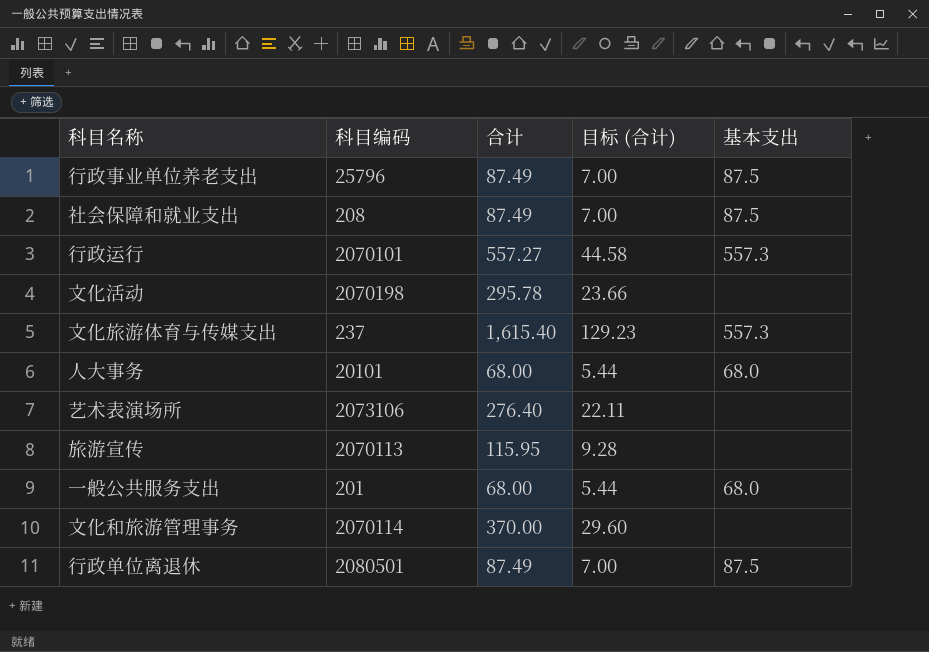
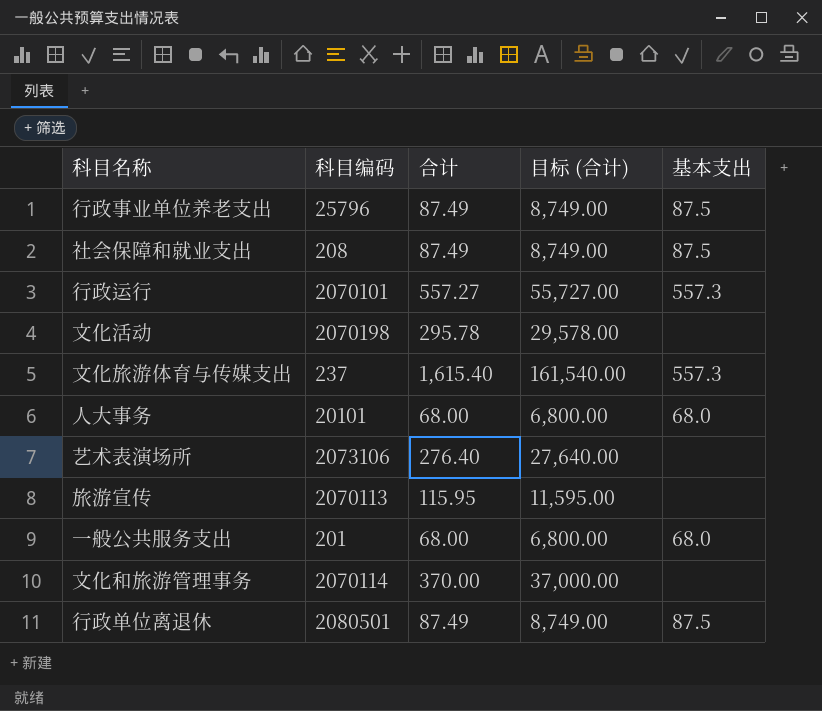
column 目标 (合计) | formula: [合计] * 0.08 -> [合计] * 100

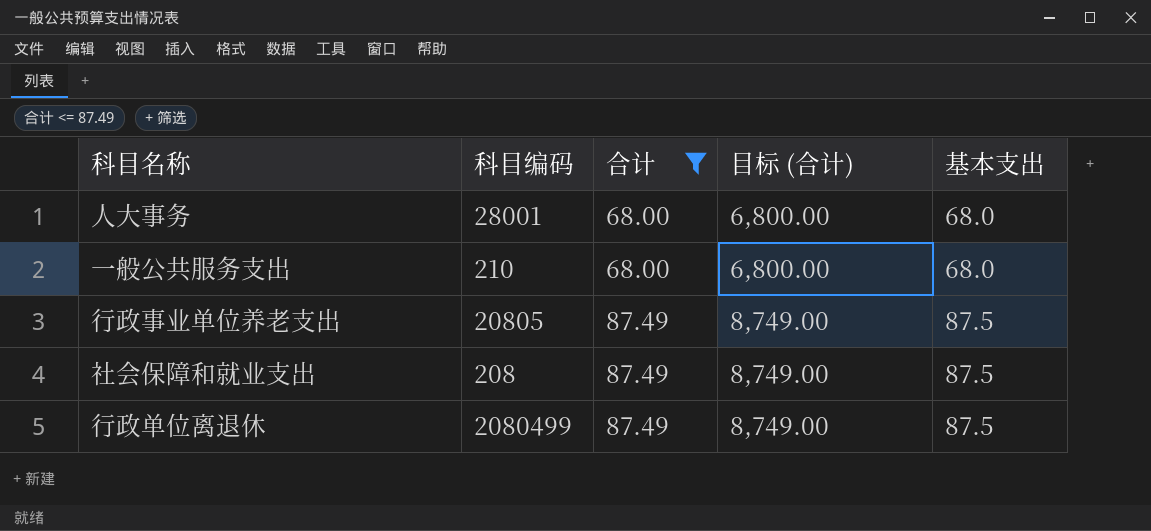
filter: none -> 合计 <= 87.49
row order: none -> 合计 ascending
人大事务 | 科目编码: 20101 -> 28001
一般公共服务支出 | 科目编码: 201 -> 210
行政事业单位养老支出 | 科目编码: 25796 -> 20805
行政单位离退休 | 科目编码: 2080501 -> 2080499

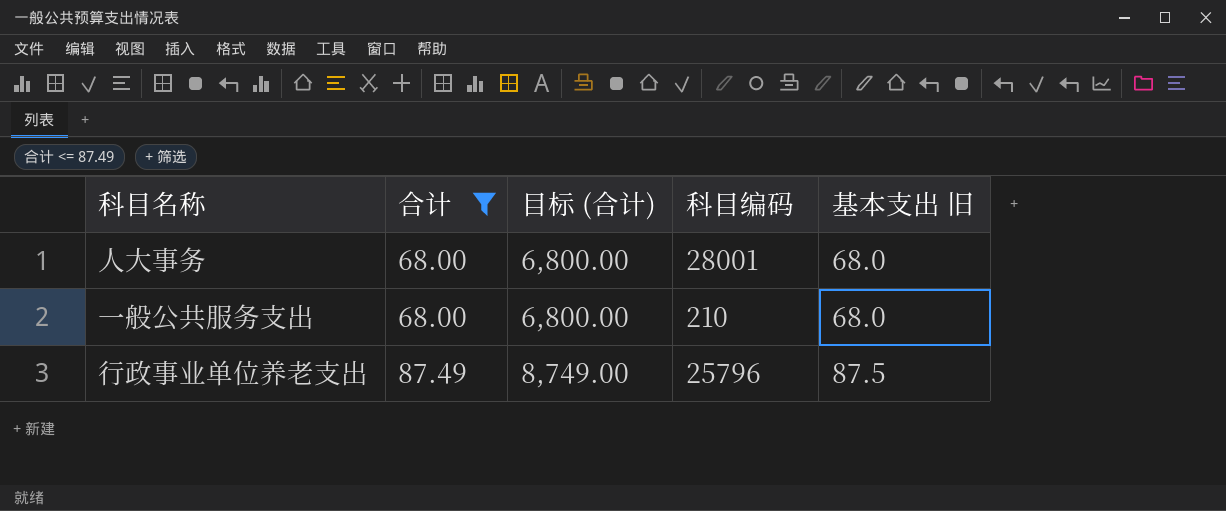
column 科目编码 | position: 2 -> 4
column name: 基本支出 -> 基本支出 旧
row 社会保障和就业支出: 208 | 87.49 | 8,749.00 | 87.5 -> none
row 行政单位离退休: 2080499 | 87.49 | 8,749.00 | 87.5 -> none
行政事业单位养老支出 | 科目编码: 20805 -> 25796

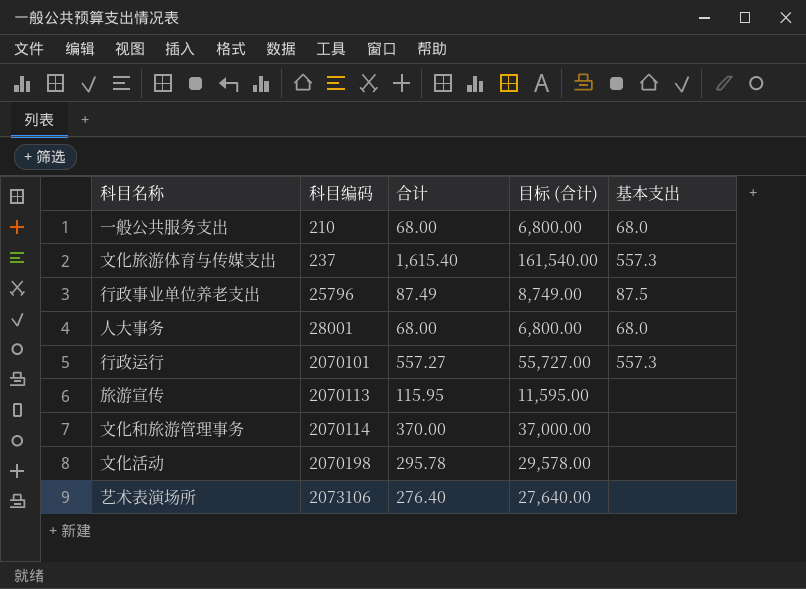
filter: 合计 <= 87.49 -> none
row order: 合计 ascending -> 科目编码 ascending
column 科目编码 | position: 4 -> 2
column name: 基本支出 旧 -> 基本支出

